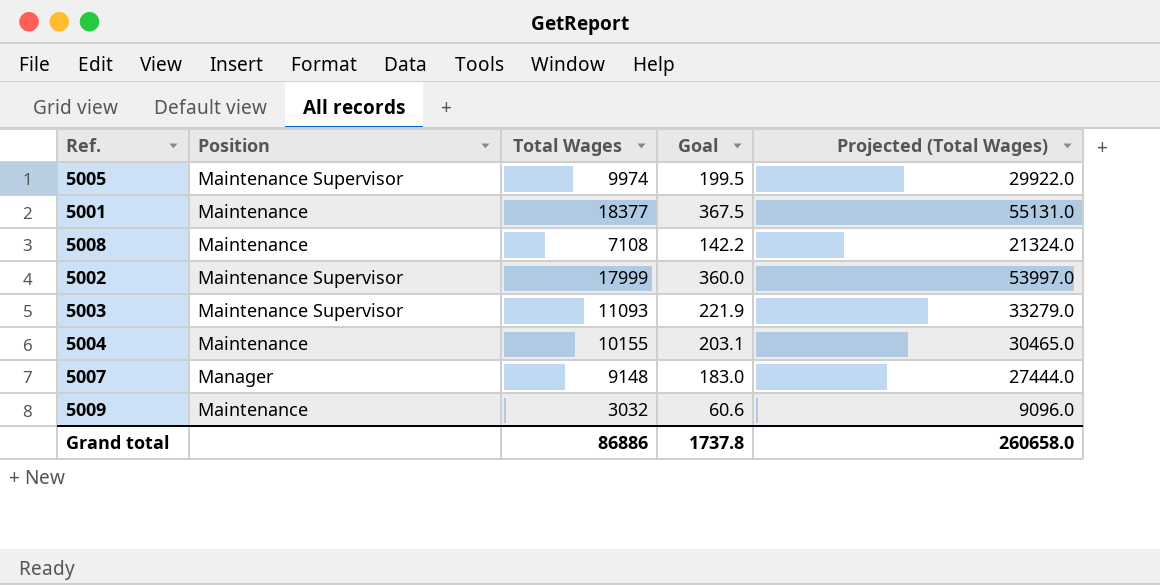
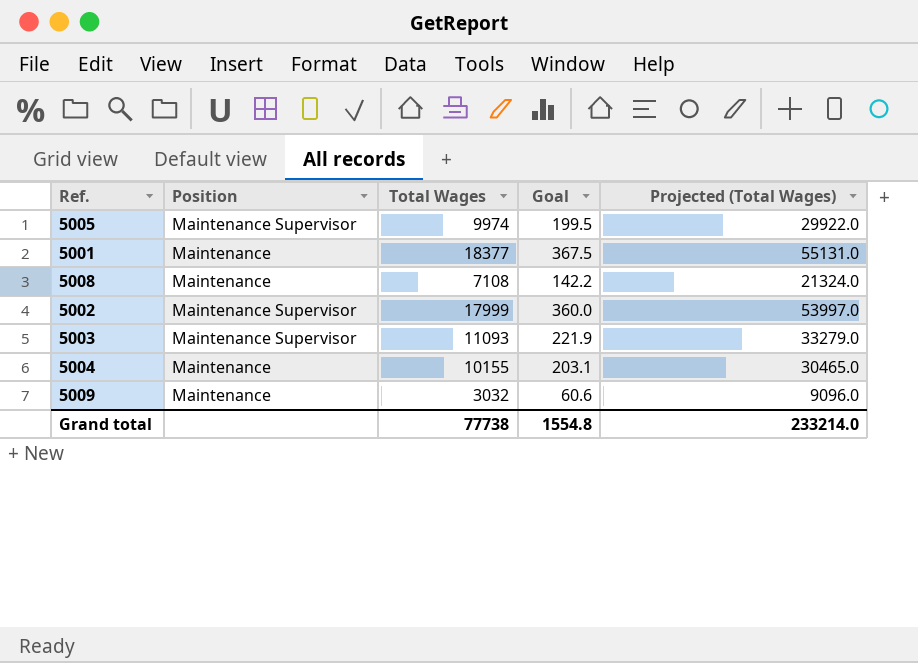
row 5007: Manager | 9148 | 183.0 | 27444.0 -> none
Grand total | Total Wages: 86886 -> 77738
Grand total | Goal: 1737.8 -> 1554.8
Grand total | Projected (Total Wages): 260658.0 -> 233214.0

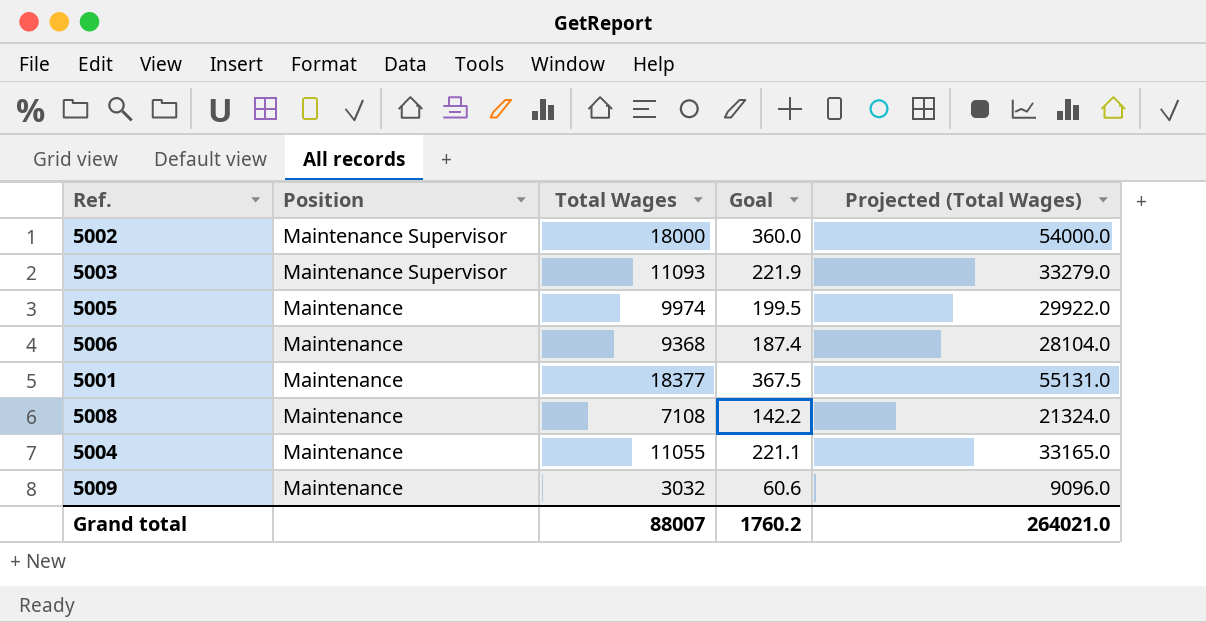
row order: none -> Position descending
5002 | Total Wages: 17999 -> 18000
5002 | Projected (Total Wages): 53997.0 -> 54000.0
5005 | Position: Maintenance Supervisor -> Maintenance
row 5006: none -> Maintenance | 9368 | 187.4 | 28104.0
5004 | Total Wages: 10155 -> 11055
5004 | Goal: 203.1 -> 221.1
5004 | Projected (Total Wages): 30465.0 -> 33165.0
Grand total | Total Wages: 77738 -> 88007
Grand total | Goal: 1554.8 -> 1760.2
Grand total | Projected (Total Wages): 233214.0 -> 264021.0

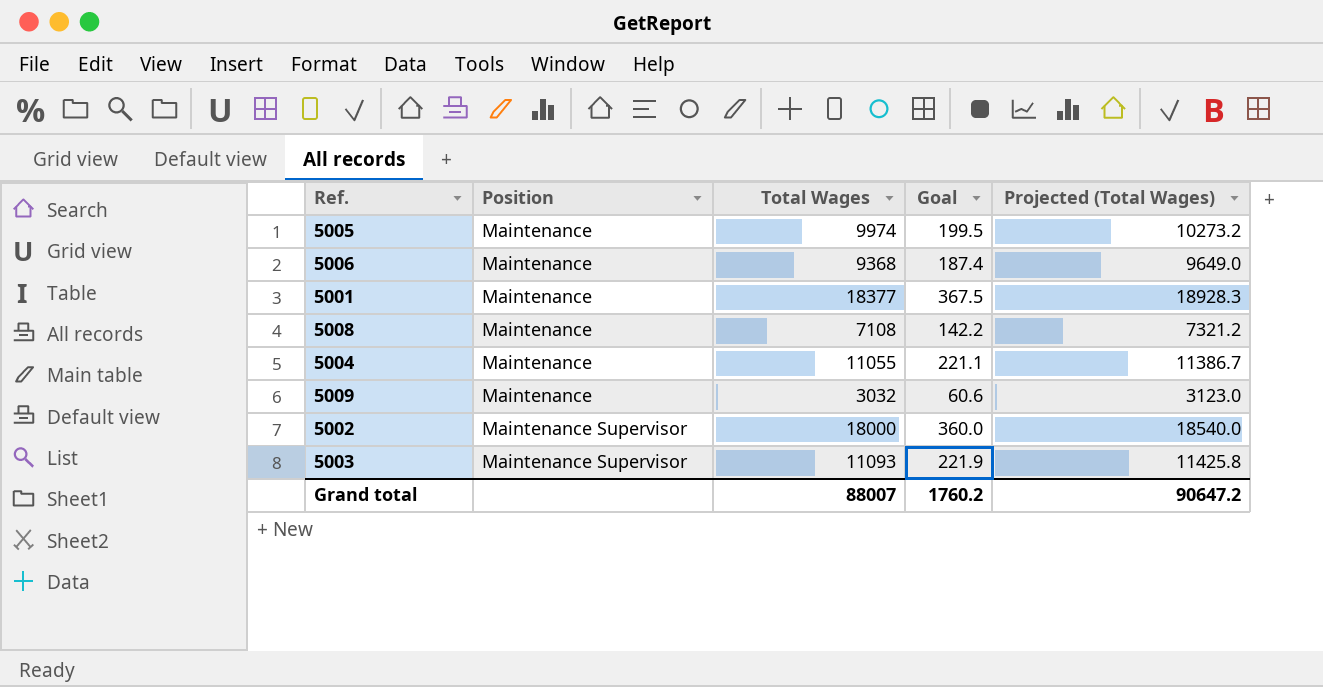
row order: Position descending -> Position ascending
column Projected (Total Wages) | formula: [Total Wages] * 3 -> [Total Wages] * 1.03
Grand total | Projected (Total Wages): 264021.0 -> 90647.2

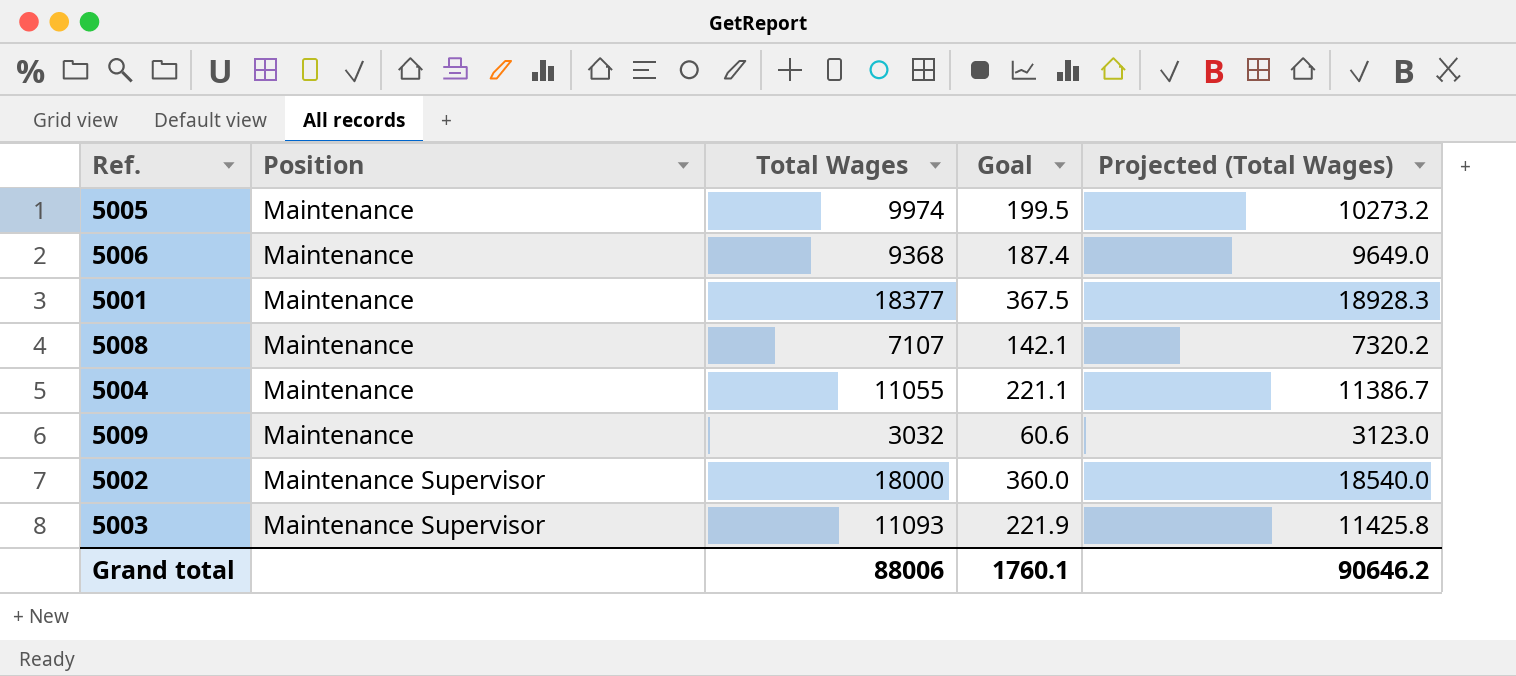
5008 | Total Wages: 7108 -> 7107
5008 | Goal: 142.2 -> 142.1
5008 | Projected (Total Wages): 7321.2 -> 7320.2
Grand total | Total Wages: 88007 -> 88006
Grand total | Goal: 1760.2 -> 1760.1
Grand total | Projected (Total Wages): 90647.2 -> 90646.2

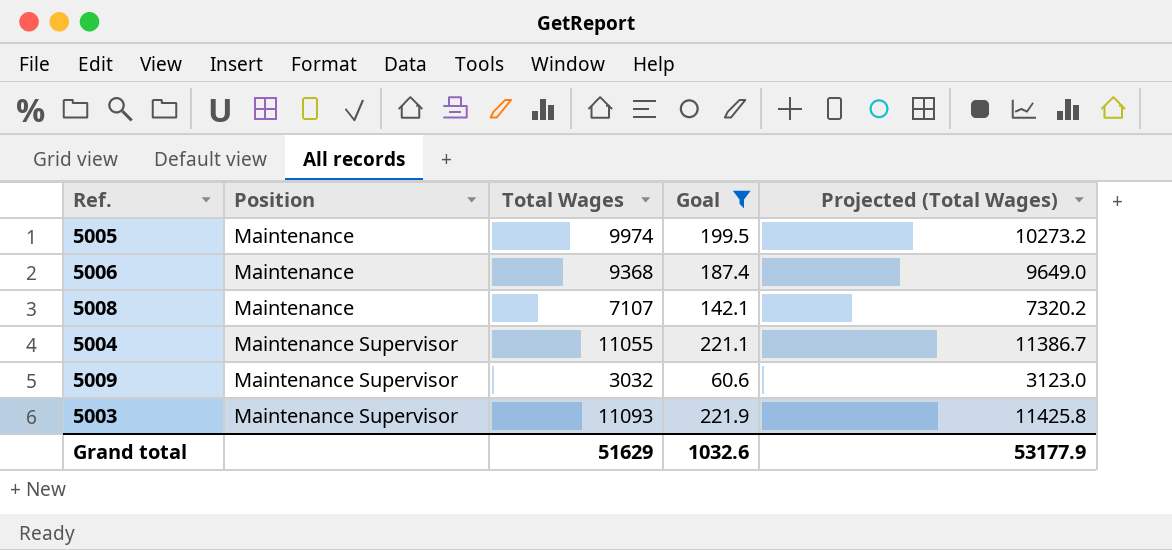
filter: none -> Goal <= 221.9
5004 | Position: Maintenance -> Maintenance Supervisor
5009 | Position: Maintenance -> Maintenance Supervisor
Grand total | Total Wages: 88006 -> 51629
Grand total | Goal: 1760.1 -> 1032.6
Grand total | Projected (Total Wages): 90646.2 -> 53177.9

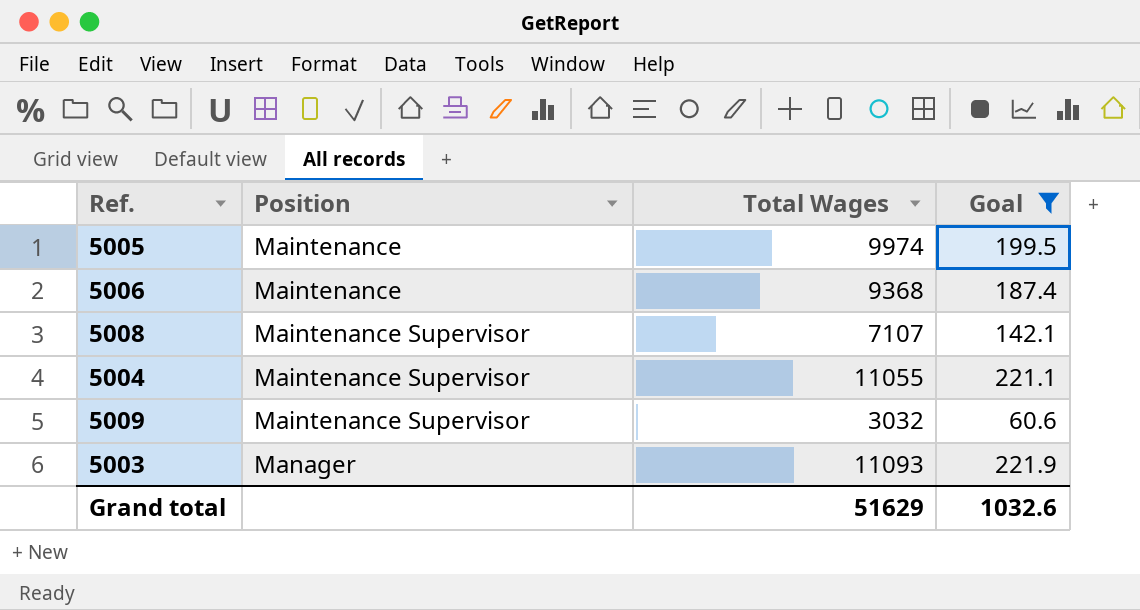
column Projected (Total Wages) | formula: [Total Wages] * 1.03 -> none
5008 | Position: Maintenance -> Maintenance Supervisor
5003 | Position: Maintenance Supervisor -> Manager

